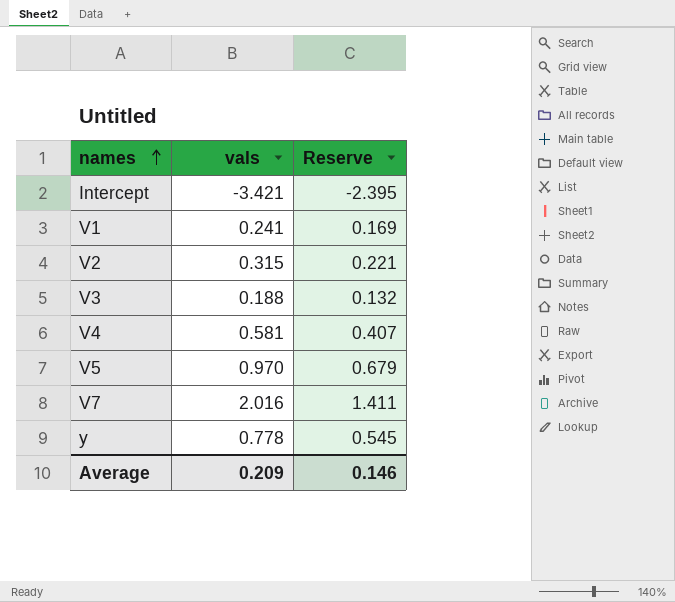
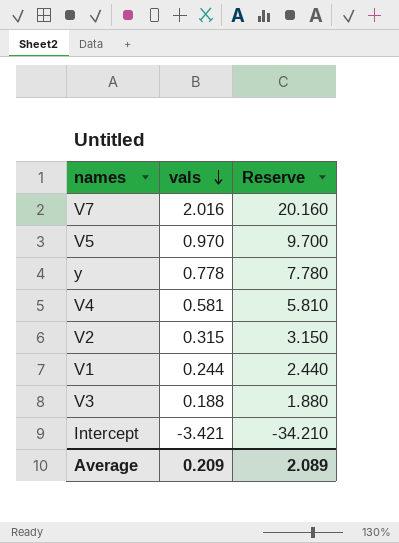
row order: names ascending -> vals descending
column Reserve | formula: [vals] * 0.7 -> [vals] * 10
V1 | vals: 0.241 -> 0.244
Average | Reserve: 0.146 -> 2.089

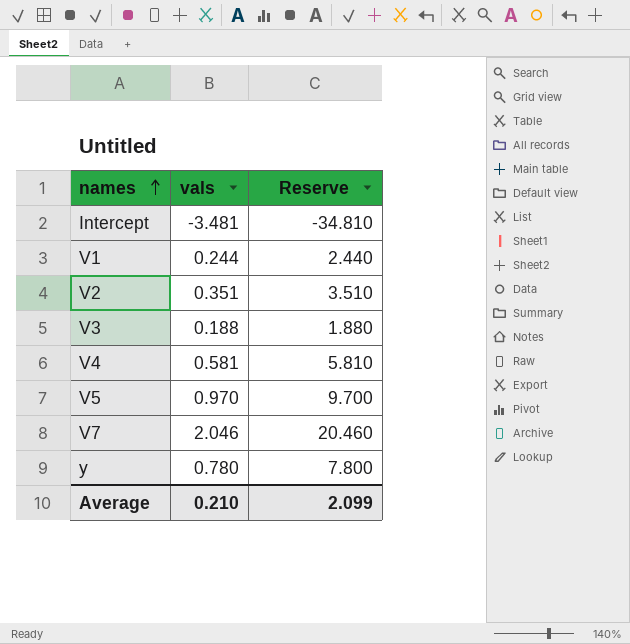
row order: vals descending -> names ascending
Intercept | vals: -3.421 -> -3.481
Intercept | Reserve: -34.210 -> -34.810
V2 | vals: 0.315 -> 0.351
V2 | Reserve: 3.150 -> 3.510
V7 | vals: 2.016 -> 2.046
V7 | Reserve: 20.160 -> 20.460
y | vals: 0.778 -> 0.780
y | Reserve: 7.780 -> 7.800
Average | vals: 0.209 -> 0.210
Average | Reserve: 2.089 -> 2.099

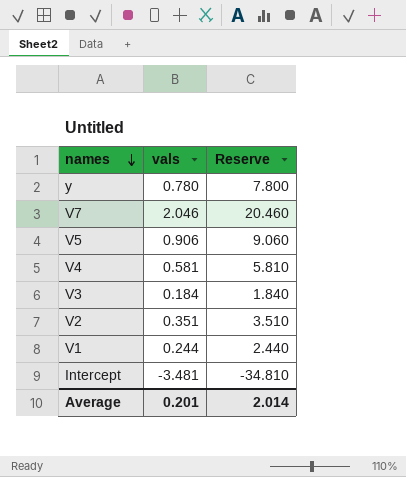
row order: names ascending -> names descending
V5 | vals: 0.970 -> 0.906
V5 | Reserve: 9.700 -> 9.060
V3 | vals: 0.188 -> 0.184
V3 | Reserve: 1.880 -> 1.840
Average | vals: 0.210 -> 0.201
Average | Reserve: 2.099 -> 2.014

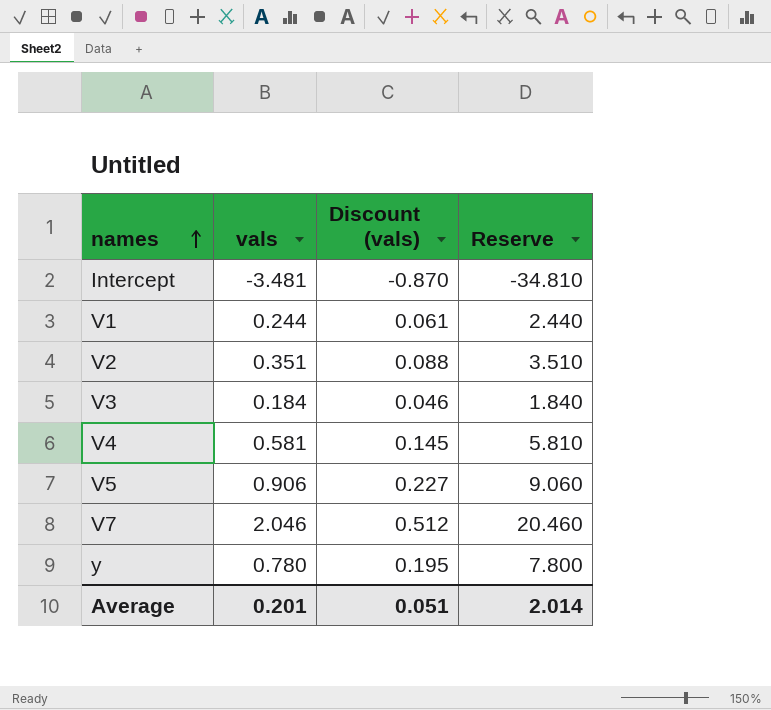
row order: names descending -> names ascending
column Discount (vals) | formula: none -> [vals] * 0.25

